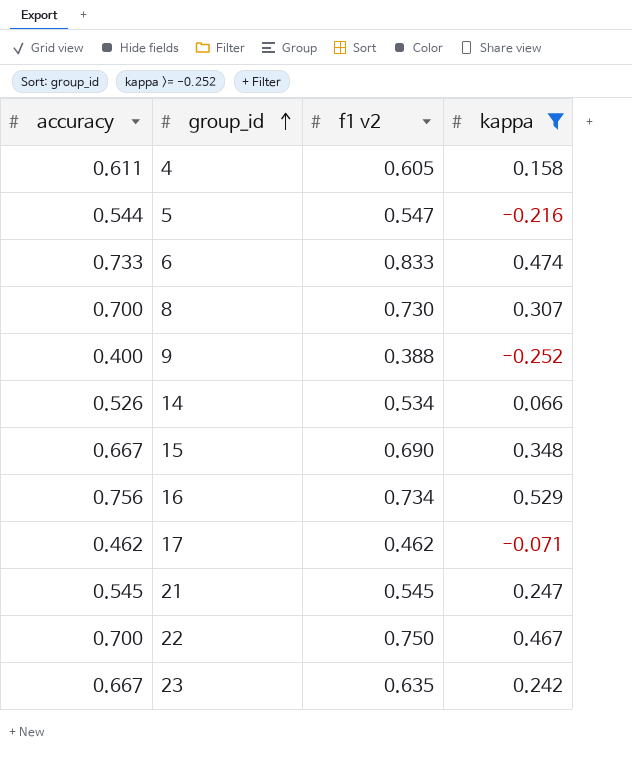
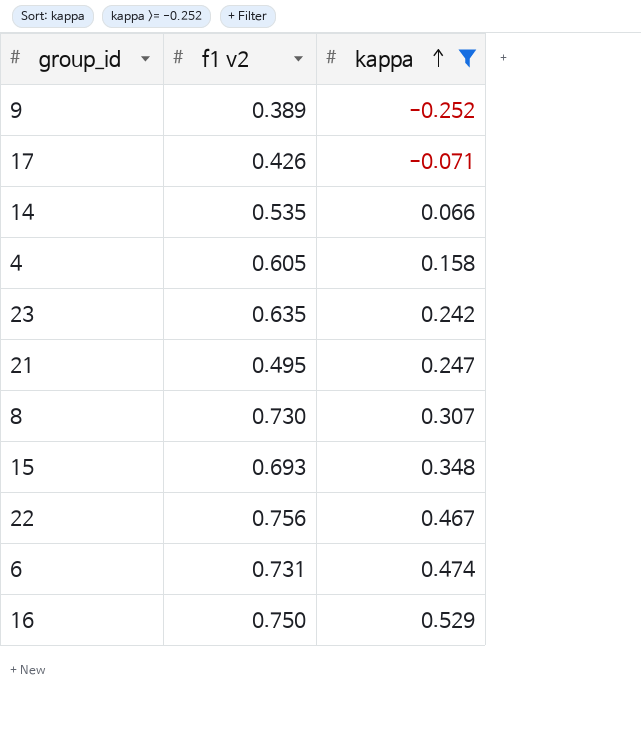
row order: group_id ascending -> kappa ascending
column accuracy | position: 1 -> none
row 5: 0.544 | 0.547 | -0.216 -> none
9 | f1 v2: 0.388 -> 0.389
17 | f1 v2: 0.462 -> 0.426
14 | f1 v2: 0.534 -> 0.535
21 | f1 v2: 0.545 -> 0.495
15 | f1 v2: 0.690 -> 0.693
22 | f1 v2: 0.750 -> 0.756
6 | f1 v2: 0.833 -> 0.731
16 | f1 v2: 0.734 -> 0.750

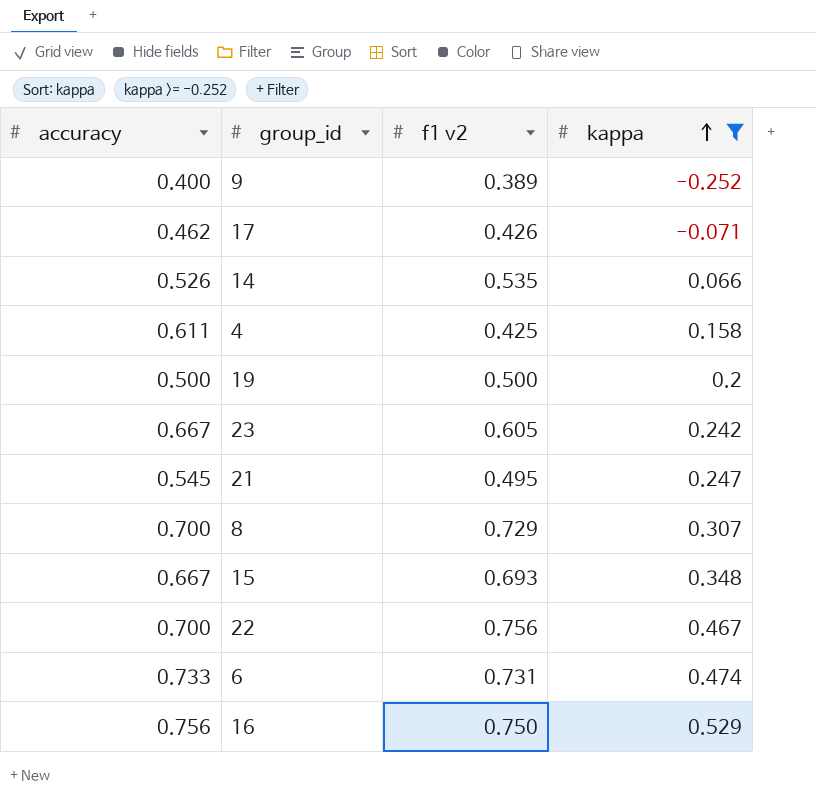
column accuracy | position: none -> 1
4 | f1 v2: 0.605 -> 0.425
row 19: none -> 0.500 | 0.500 | 0.2
23 | f1 v2: 0.635 -> 0.605
8 | f1 v2: 0.730 -> 0.729

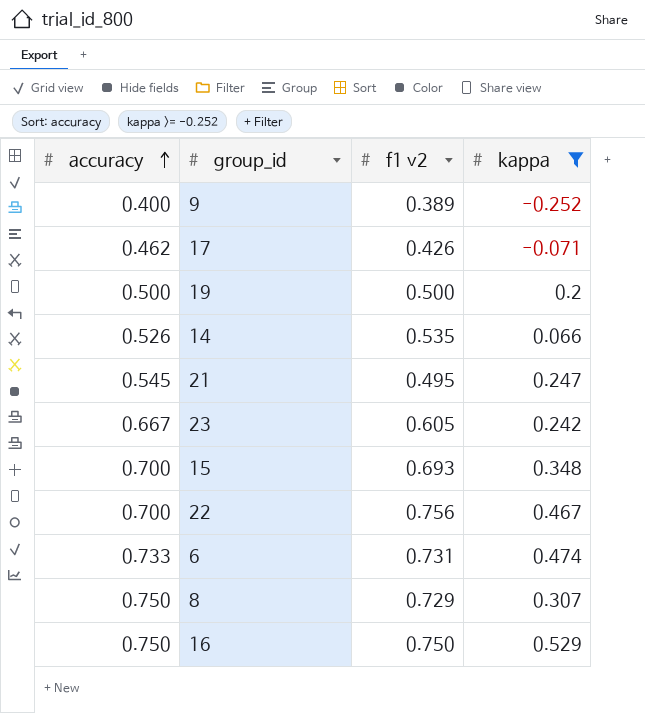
row order: kappa ascending -> accuracy ascending
row 4: 0.611 | 0.425 | 0.158 -> none
15 | accuracy: 0.667 -> 0.700
8 | accuracy: 0.700 -> 0.750
16 | accuracy: 0.756 -> 0.750

